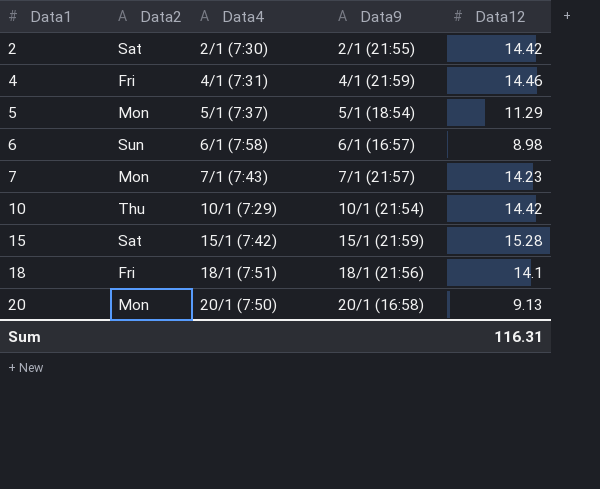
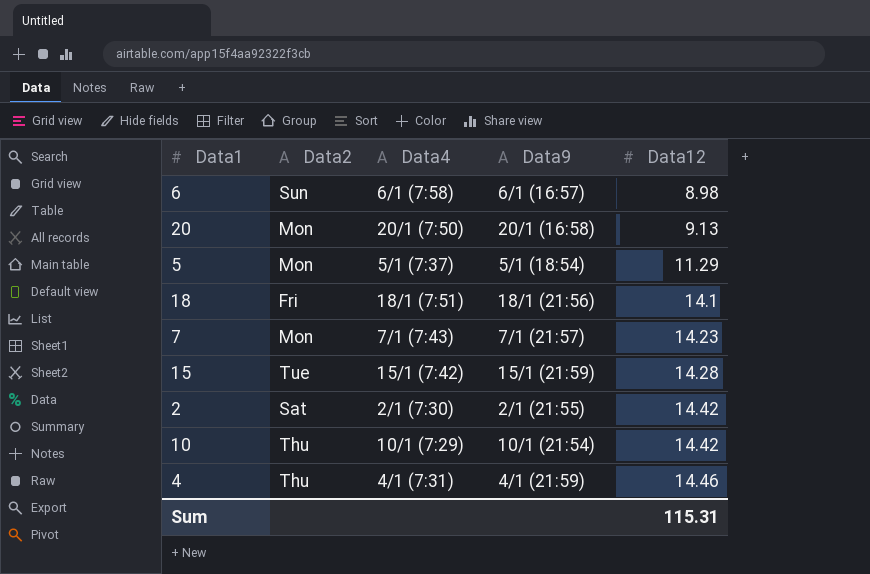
row order: Data1 ascending -> Data12 ascending
15 | Data2: Sat -> Tue
15 | Data12: 15.28 -> 14.28
4 | Data2: Fri -> Thu
Sum | Data12: 116.31 -> 115.31

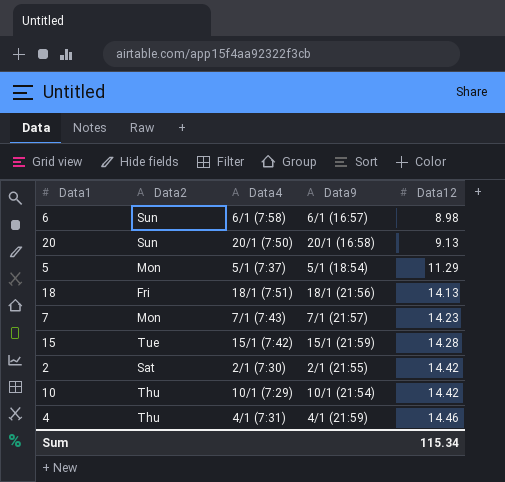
20 | Data2: Mon -> Sun
18 | Data12: 14.1 -> 14.13
Sum | Data12: 115.31 -> 115.34

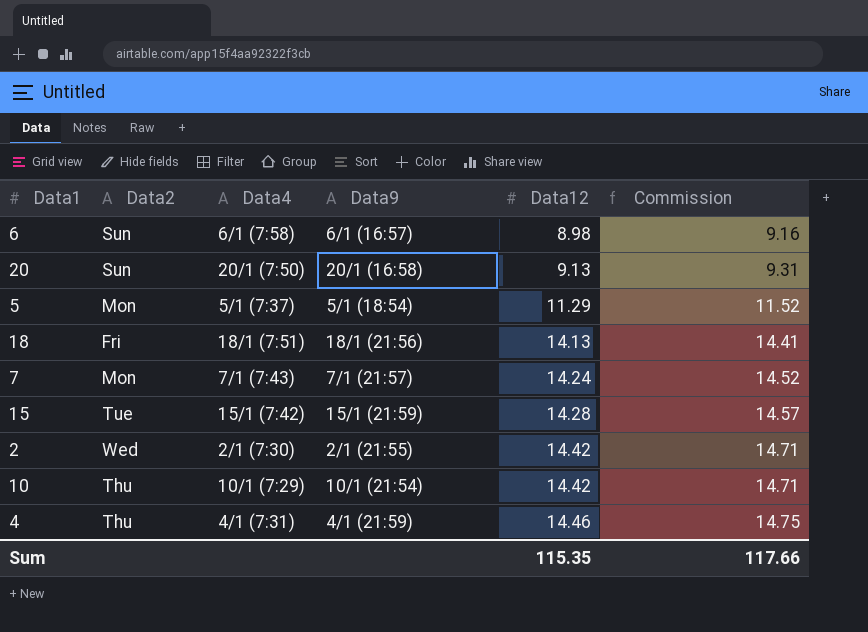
column Commission | formula: none -> [Data12] * 1.02
7 | Data12: 14.23 -> 14.24
2 | Data2: Sat -> Wed
Sum | Data12: 115.34 -> 115.35

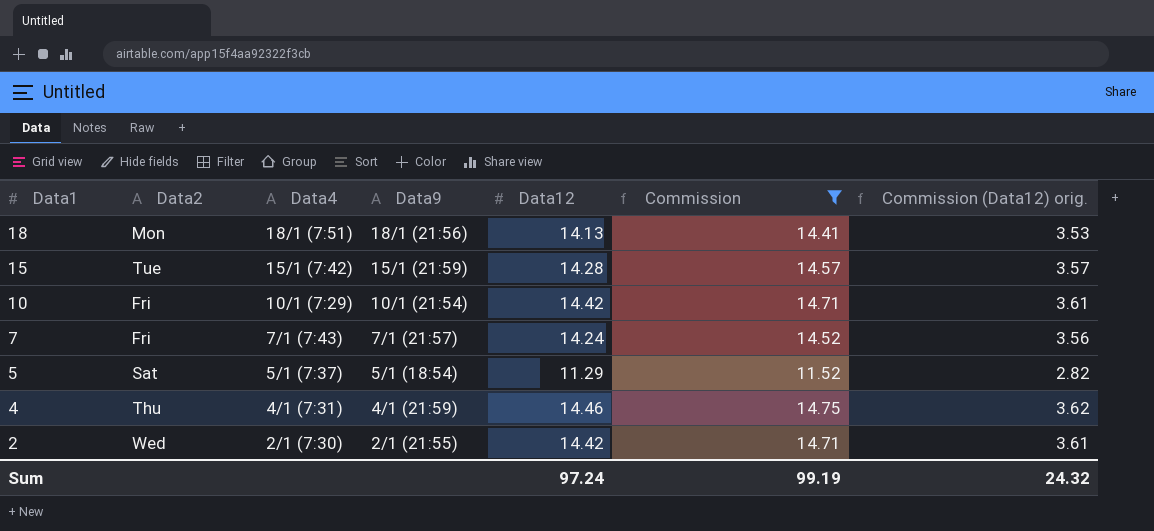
filter: none -> Commission >= 11.52
row order: Data12 ascending -> Data1 descending
column Commission (Data12) orig. | formula: none -> [Data12] * 0.25
18 | Data2: Fri -> Mon
10 | Data2: Thu -> Fri
7 | Data2: Mon -> Fri
5 | Data2: Mon -> Sat
Sum | Data12: 115.35 -> 97.24
Sum | Commission: 117.66 -> 99.19

